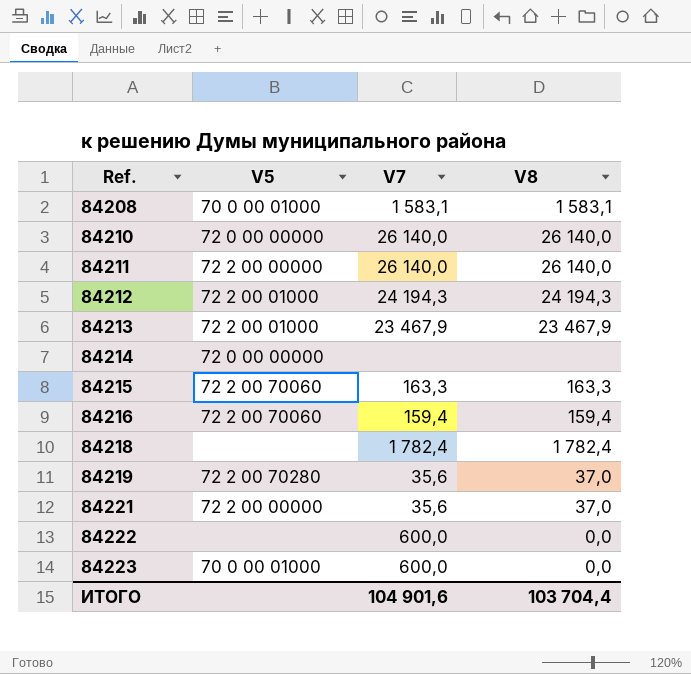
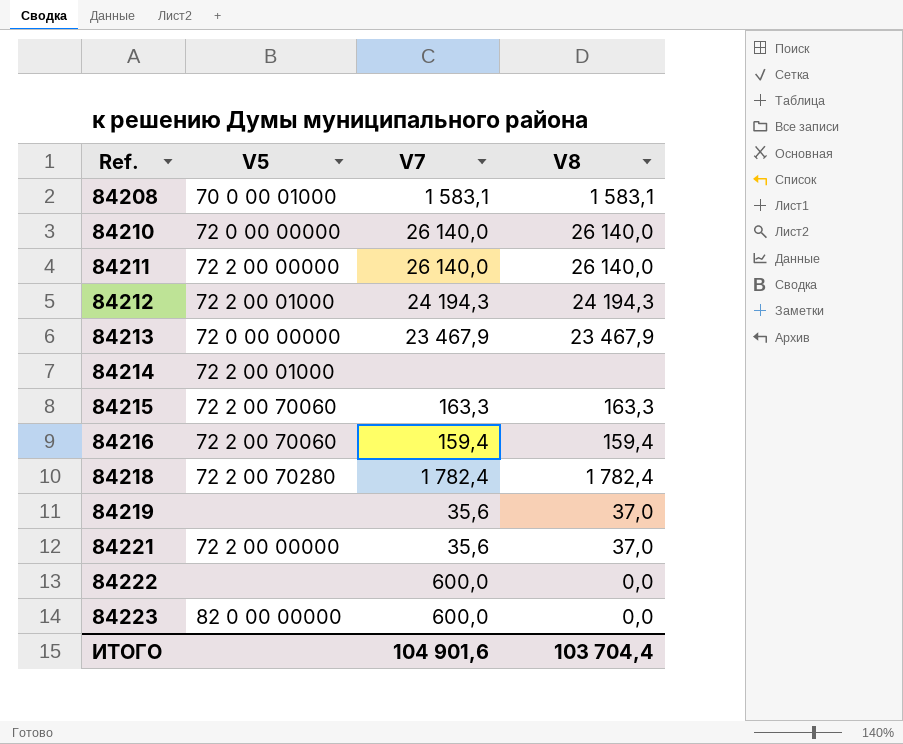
84213 | V5: 72 2 00 01000 -> 72 0 00 00000
84214 | V5: 72 0 00 00000 -> 72 2 00 01000
84218 | V5: none -> 72 2 00 70280
84219 | V5: 72 2 00 70280 -> none
84223 | V5: 70 0 00 01000 -> 82 0 00 00000

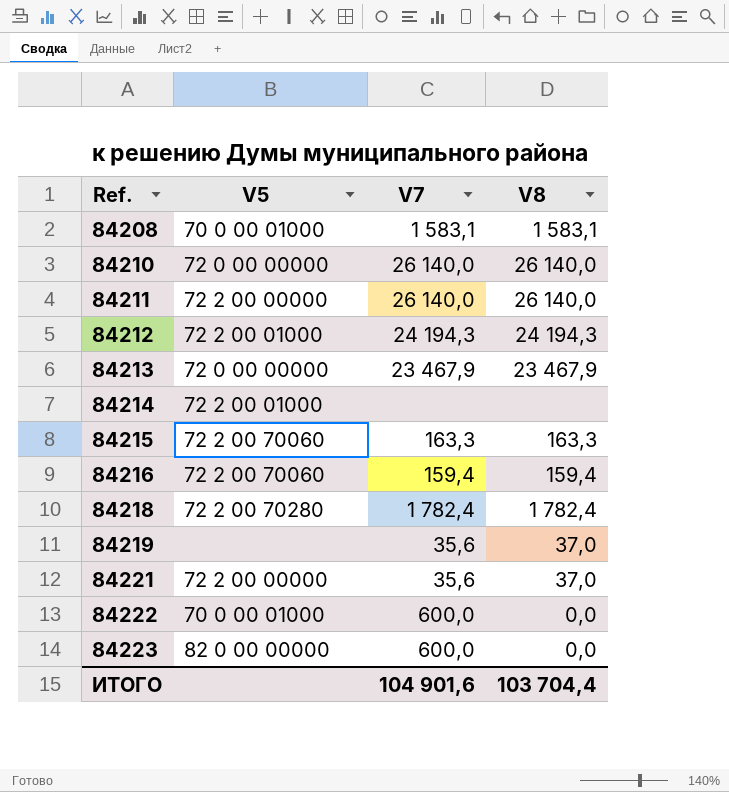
84222 | V5: none -> 70 0 00 01000

